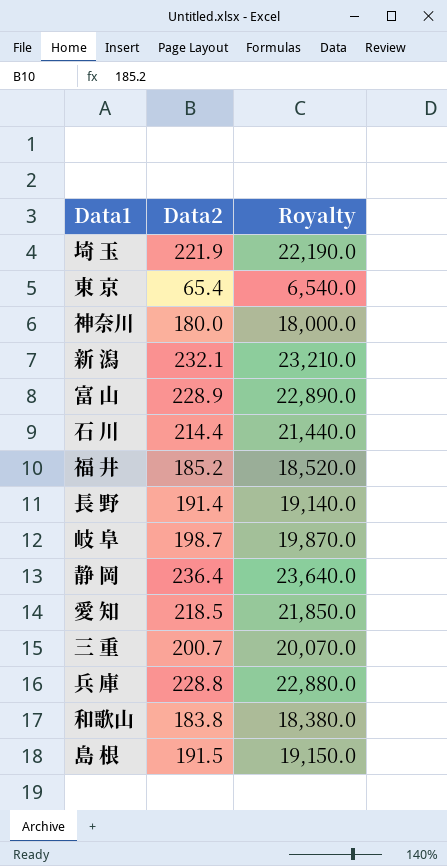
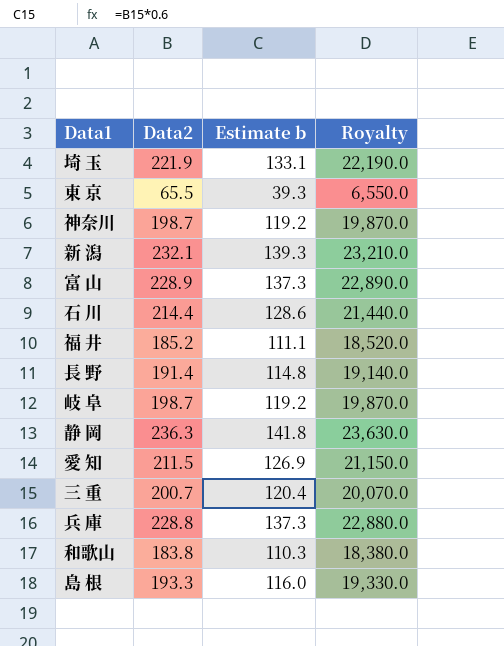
column Estimate b | formula: none -> [Data2] * 0.6
東 京 | Data2: 65.4 -> 65.5
東 京 | Royalty: 6,540.0 -> 6,550.0
神奈川 | Data2: 180.0 -> 198.7
神奈川 | Royalty: 18,000.0 -> 19,870.0
静 岡 | Data2: 236.4 -> 236.3
静 岡 | Royalty: 23,640.0 -> 23,630.0
愛 知 | Data2: 218.5 -> 211.5
愛 知 | Royalty: 21,850.0 -> 21,150.0
島 根 | Data2: 191.5 -> 193.3
島 根 | Royalty: 19,150.0 -> 19,330.0

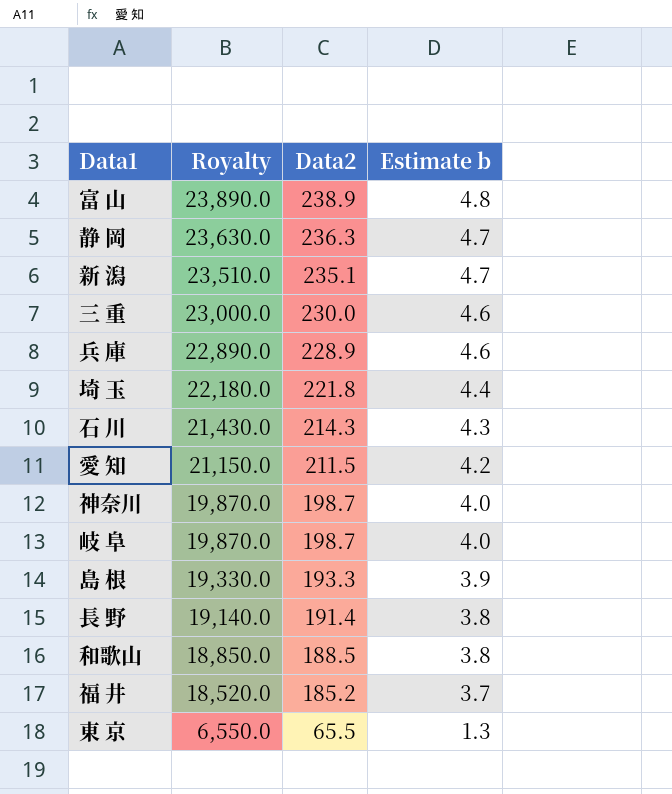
row order: none -> Royalty descending
column Royalty | position: 4 -> 2
column Estimate b | formula: [Data2] * 0.6 -> [Data2] * 0.02
富 山 | Royalty: 22,890.0 -> 23,890.0
富 山 | Data2: 228.9 -> 238.9
新 潟 | Royalty: 23,210.0 -> 23,510.0
新 潟 | Data2: 232.1 -> 235.1
三 重 | Royalty: 20,070.0 -> 23,000.0
三 重 | Data2: 200.7 -> 230.0
兵 庫 | Royalty: 22,880.0 -> 22,890.0
兵 庫 | Data2: 228.8 -> 228.9
埼 玉 | Royalty: 22,190.0 -> 22,180.0
埼 玉 | Data2: 221.9 -> 221.8
石 川 | Royalty: 21,440.0 -> 21,430.0
石 川 | Data2: 214.4 -> 214.3
和歌山 | Royalty: 18,380.0 -> 18,850.0
和歌山 | Data2: 183.8 -> 188.5

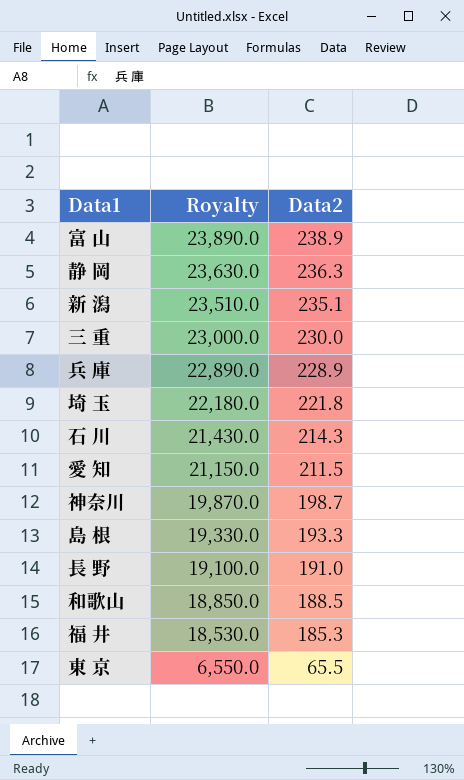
column Estimate b | formula: [Data2] * 0.02 -> none
row 岐 阜: 19,870.0 | 198.7 | 4.0 -> none
長 野 | Royalty: 19,140.0 -> 19,100.0
長 野 | Data2: 191.4 -> 191.0
福 井 | Royalty: 18,520.0 -> 18,530.0
福 井 | Data2: 185.2 -> 185.3

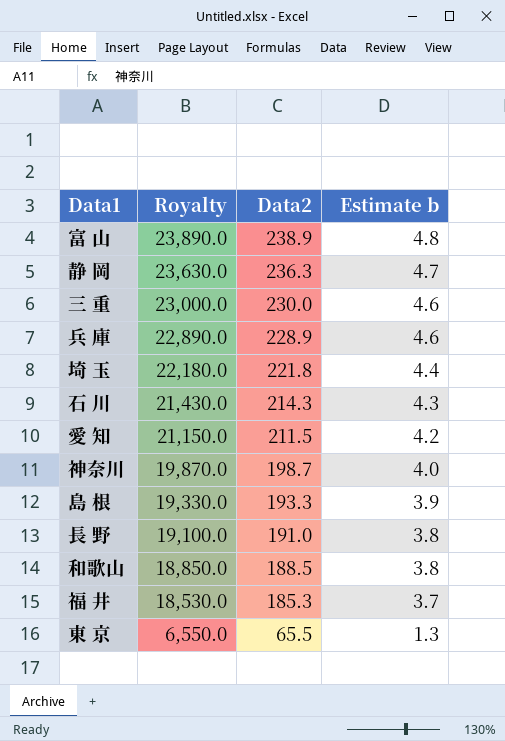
column Estimate b | formula: none -> [Data2] * 0.02
row 新 潟: 23,510.0 | 235.1 -> none

